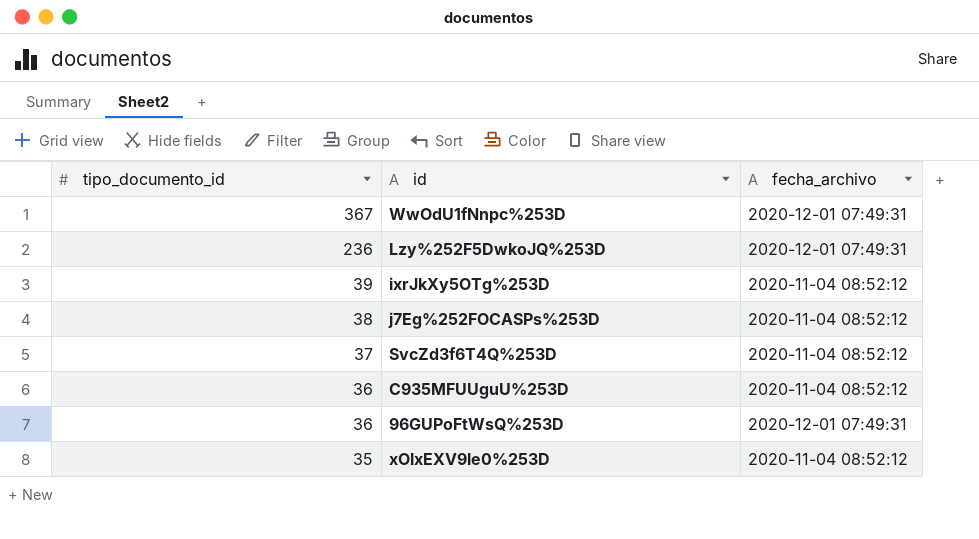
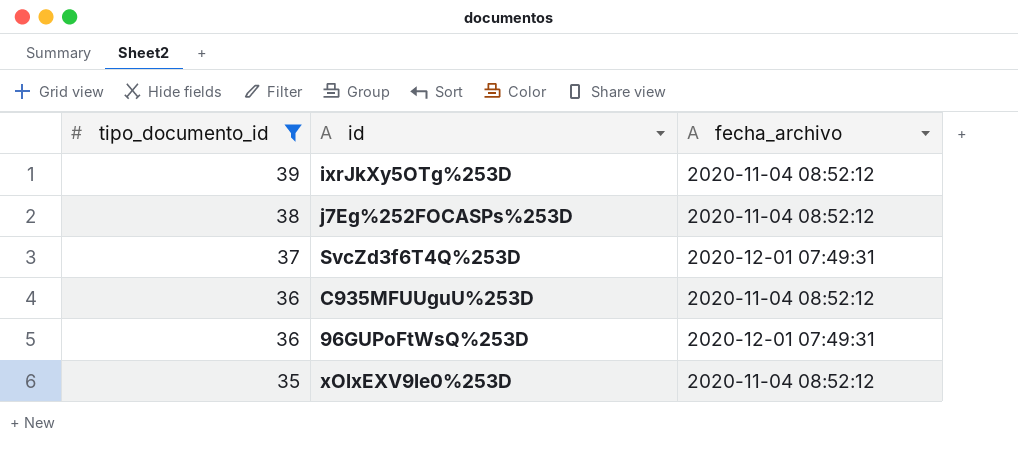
filter: none -> tipo_documento_id <= 39
SvcZd3f6T4Q%253D | fecha_archivo: 2020-11-04 08:52:12 -> 2020-12-01 07:49:31

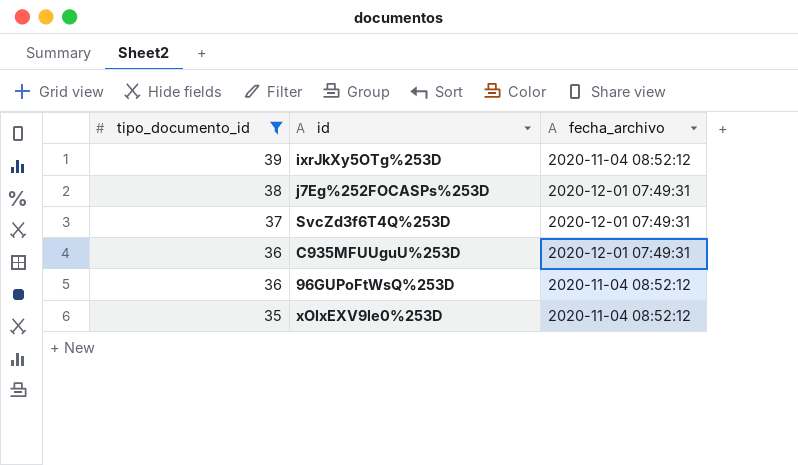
j7Eg%252FOCASPs%253D | fecha_archivo: 2020-11-04 08:52:12 -> 2020-12-01 07:49:31
C935MFUUguU%253D | fecha_archivo: 2020-11-04 08:52:12 -> 2020-12-01 07:49:31
96GUPoFtWsQ%253D | fecha_archivo: 2020-12-01 07:49:31 -> 2020-11-04 08:52:12

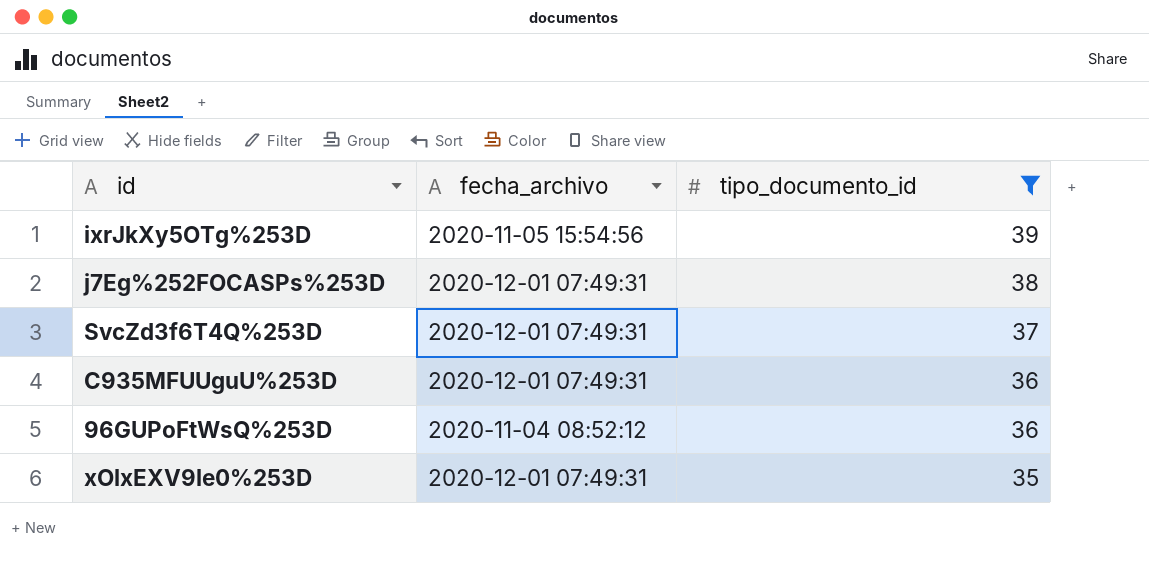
column tipo_documento_id | position: 1 -> 3
ixrJkXy5OTg%253D | fecha_archivo: 2020-11-04 08:52:12 -> 2020-11-05 15:54:56
xOlxEXV9le0%253D | fecha_archivo: 2020-11-04 08:52:12 -> 2020-12-01 07:49:31

